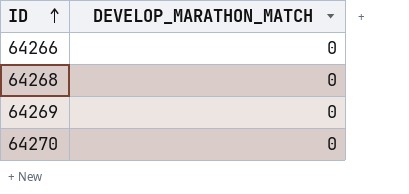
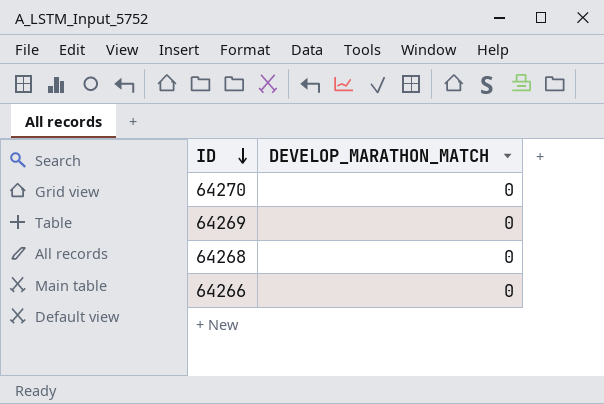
row order: ID ascending -> ID descending

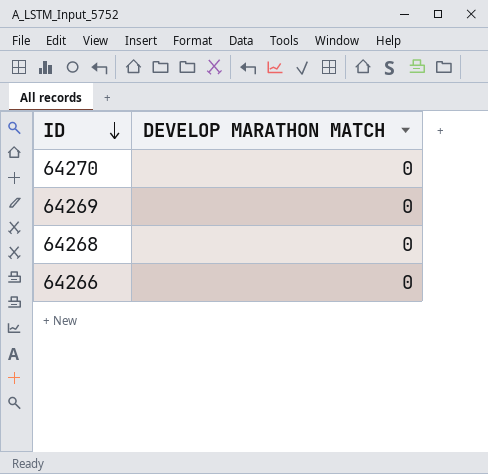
column name: DEVELOP_MARATHON_MATCH -> DEVELOP MARATHON MATCH

